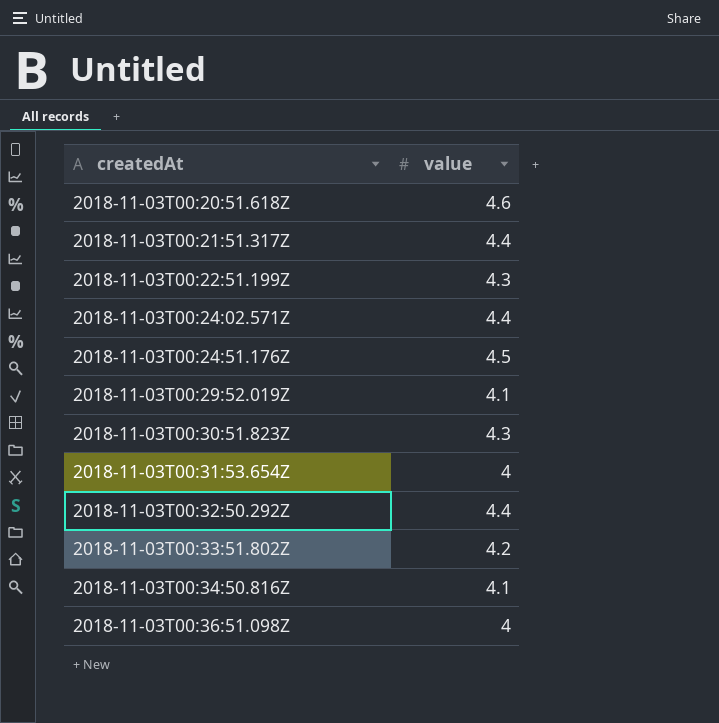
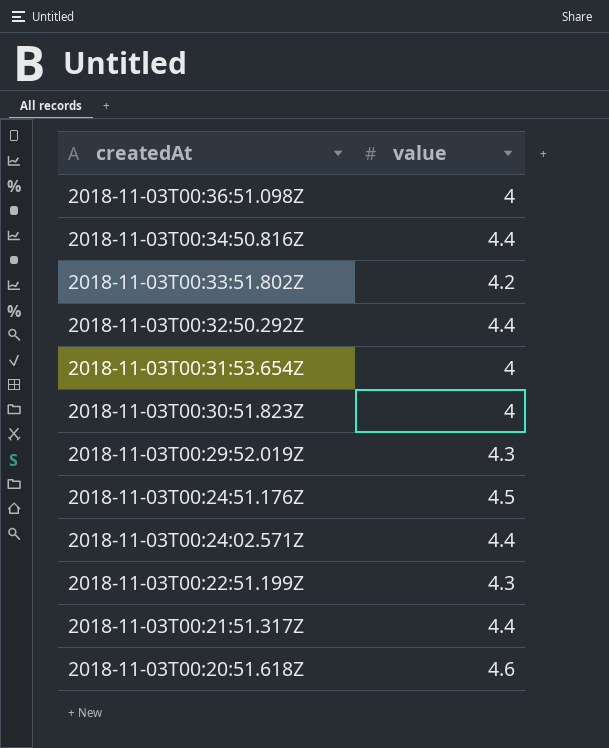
row order: createdAt ascending -> createdAt descending
2018-11-03T00:34:50.816Z | value: 4.1 -> 4.4
2018-11-03T00:30:51.823Z | value: 4.3 -> 4
2018-11-03T00:29:52.019Z | value: 4.1 -> 4.3

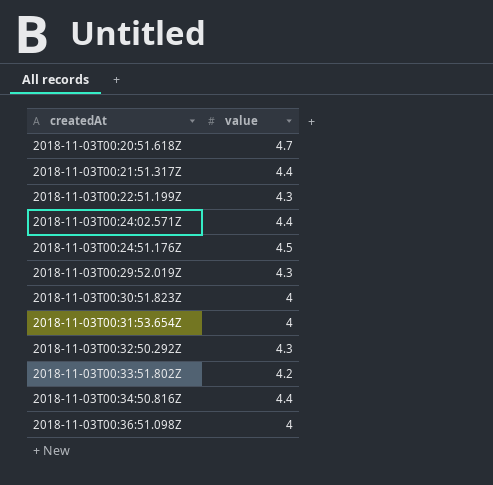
row order: createdAt descending -> createdAt ascending
2018-11-03T00:20:51.618Z | value: 4.6 -> 4.7
2018-11-03T00:32:50.292Z | value: 4.4 -> 4.3

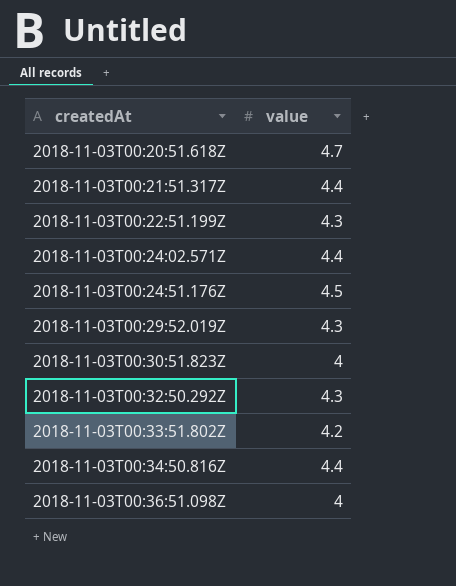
row 2018-11-03T00:31:53.654Z: 4 -> none

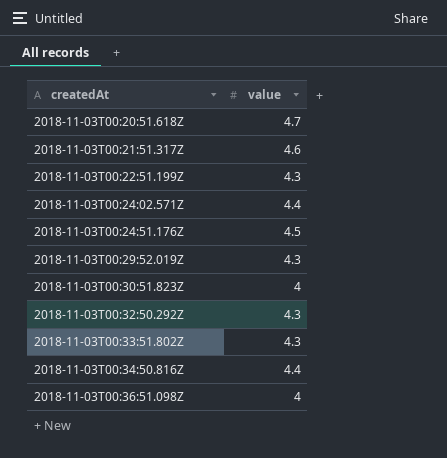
2018-11-03T00:21:51.317Z | value: 4.4 -> 4.6
2018-11-03T00:33:51.802Z | value: 4.2 -> 4.3

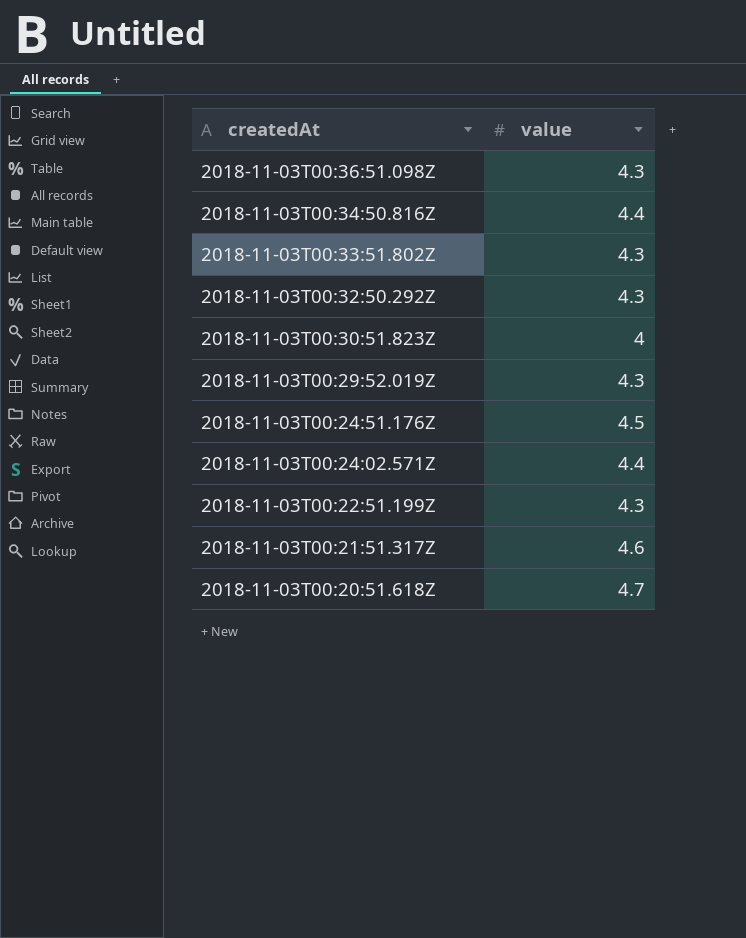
row order: createdAt ascending -> createdAt descending
2018-11-03T00:36:51.098Z | value: 4 -> 4.3

